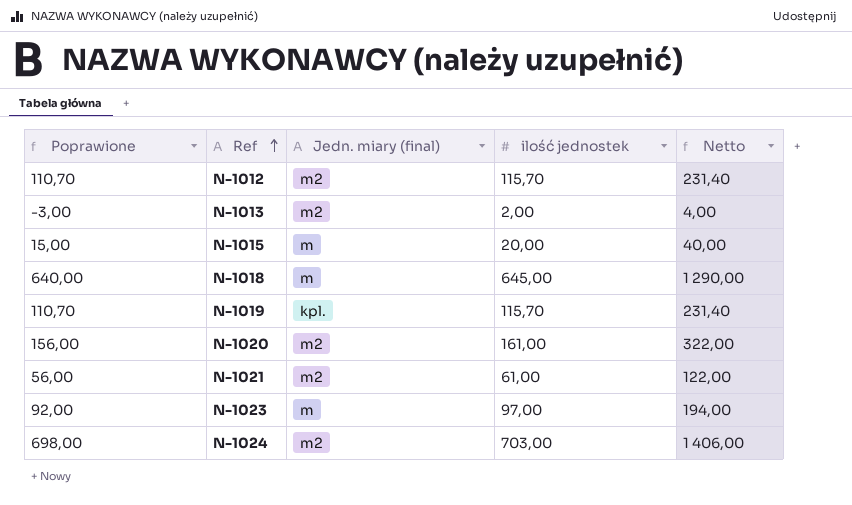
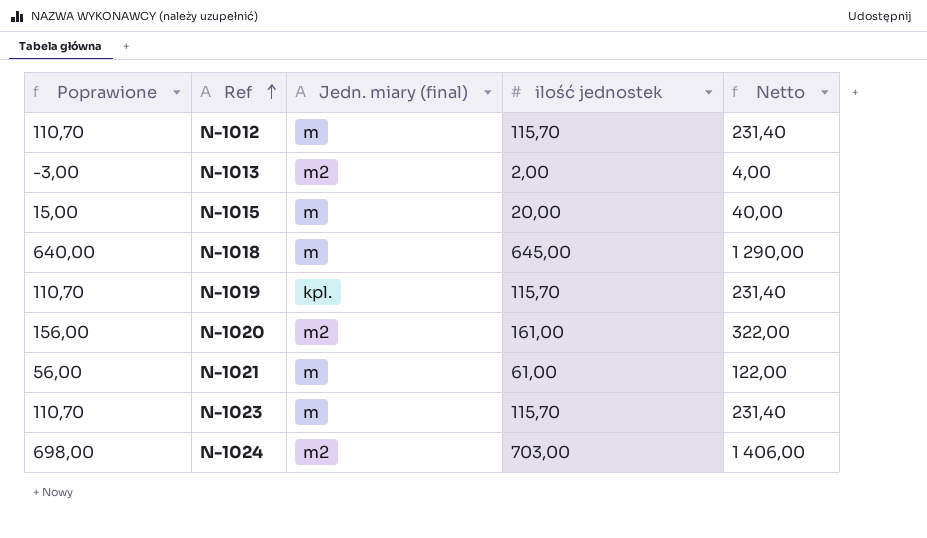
N-1012 | Jedn. miary (final): m2 -> m
N-1021 | Jedn. miary (final): m2 -> m
N-1023 | Poprawione: 92,00 -> 110,70
N-1023 | ilość jednostek: 97,00 -> 115,70
N-1023 | Netto: 194,00 -> 231,40

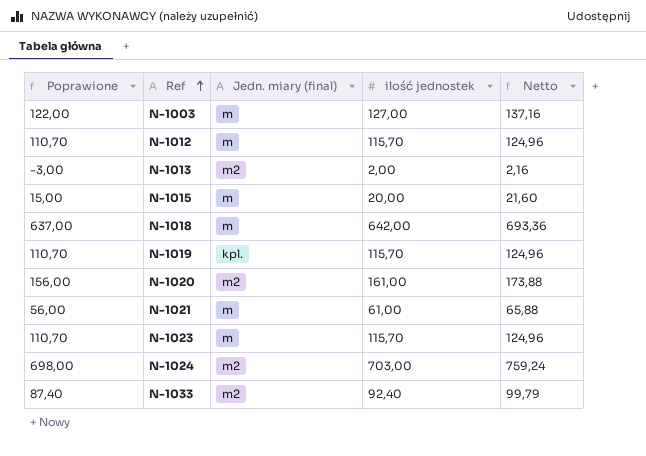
column Netto | formula: [ilość jednostek] * 2 -> [ilość jednostek] * 1,08
row N-1003: none -> 122,00 | m | 127,00 | 137,16
N-1018 | Poprawione: 640,00 -> 637,00
N-1018 | ilość jednostek: 645,00 -> 642,00
row N-1033: none -> 87,40 | m2 | 92,40 | 99,79

